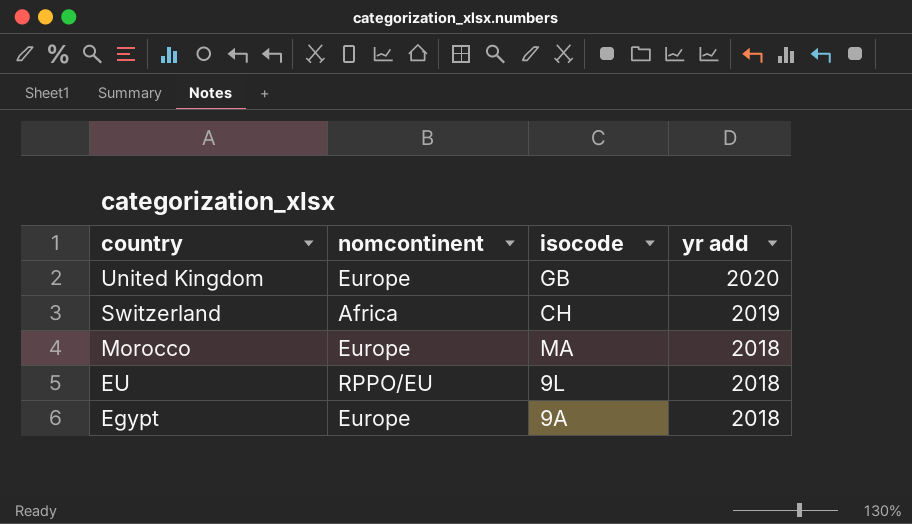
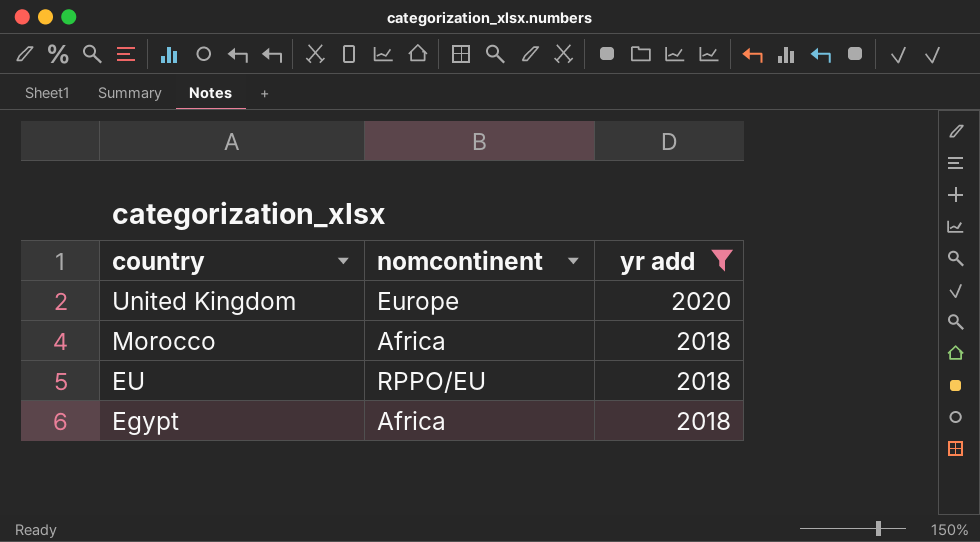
filter: none -> yr add != 2019
column isocode | position: 3 -> none
Morocco | nomcontinent: Europe -> Africa
Egypt | nomcontinent: Europe -> Africa

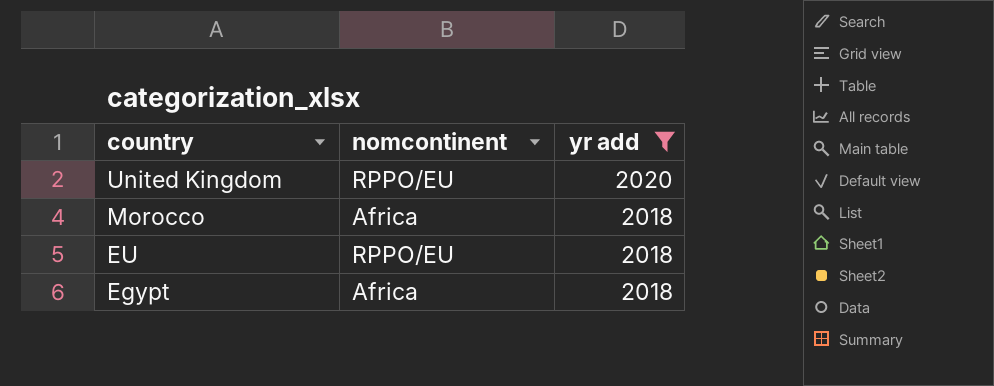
United Kingdom | nomcontinent: Europe -> RPPO/EU

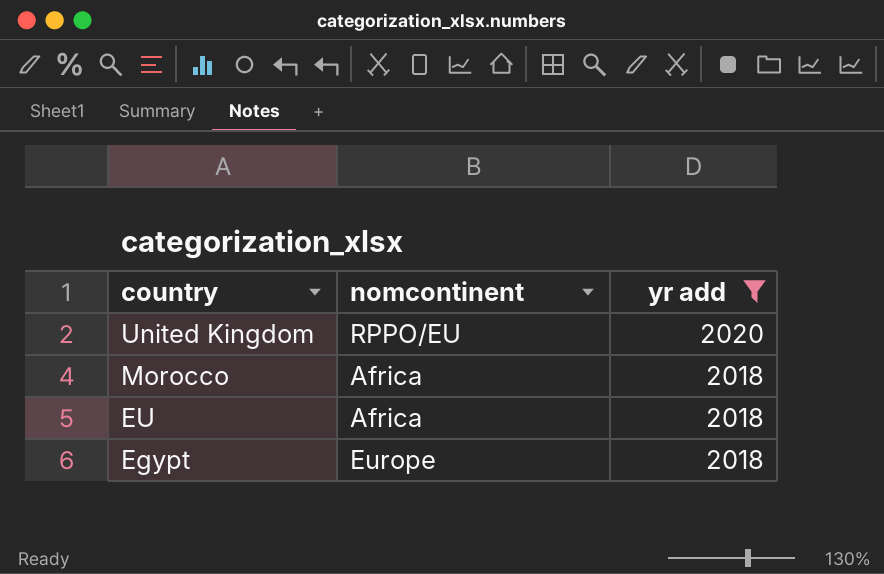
EU | nomcontinent: RPPO/EU -> Africa
Egypt | nomcontinent: Africa -> Europe

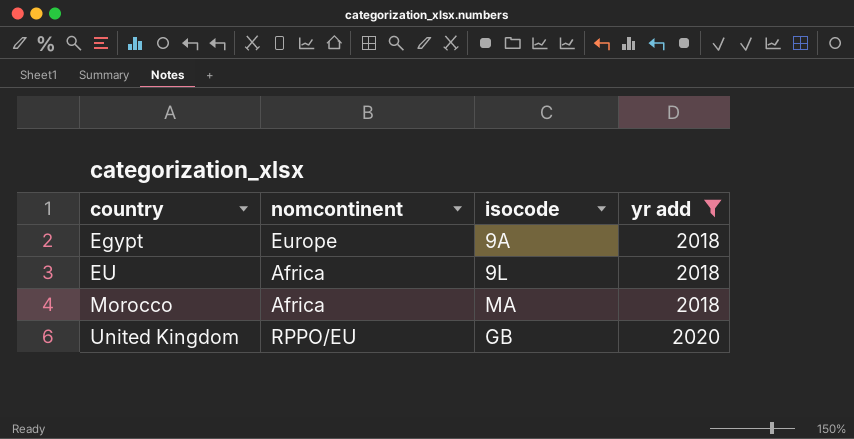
row order: country descending -> country ascending
column isocode | position: none -> 3

